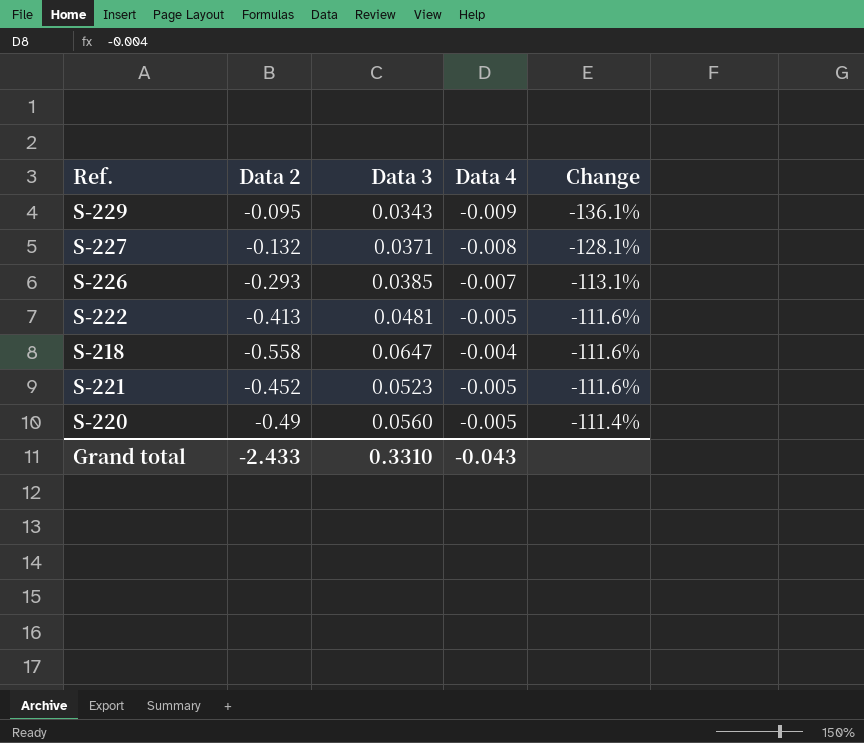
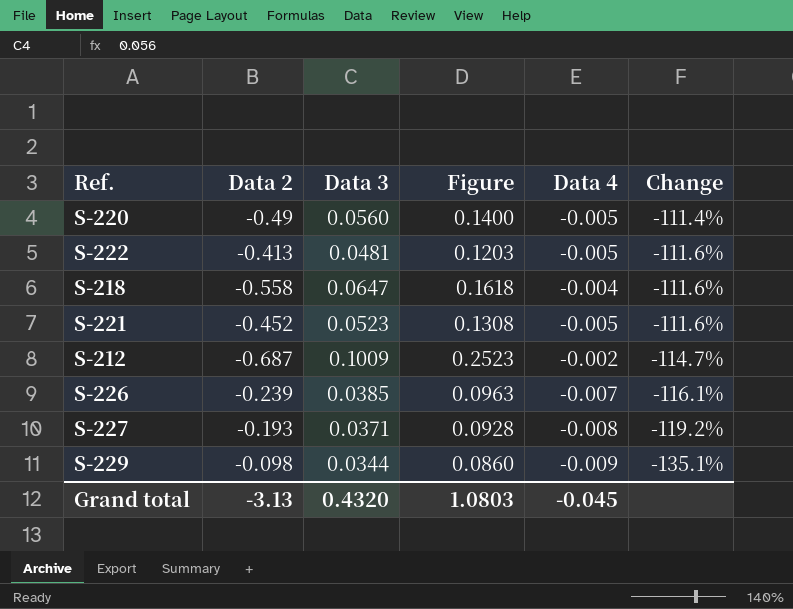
row order: Change ascending -> Change descending
column Figure | formula: none -> [Data 3] * 2.5
row S-212: none -> -0.687 | 0.1009 | 0.2523 | -0.002 | -114.7%
S-226 | Data 2: -0.293 -> -0.239
S-226 | Change: -113.1% -> -116.1%
S-227 | Data 2: -0.132 -> -0.193
S-227 | Change: -128.1% -> -119.2%
S-229 | Data 2: -0.095 -> -0.098
S-229 | Data 3: 0.0343 -> 0.0344
S-229 | Change: -136.1% -> -135.1%
Grand total | Data 2: -2.433 -> -3.13
Grand total | Data 3: 0.3310 -> 0.4320
Grand total | Data 4: -0.043 -> -0.045

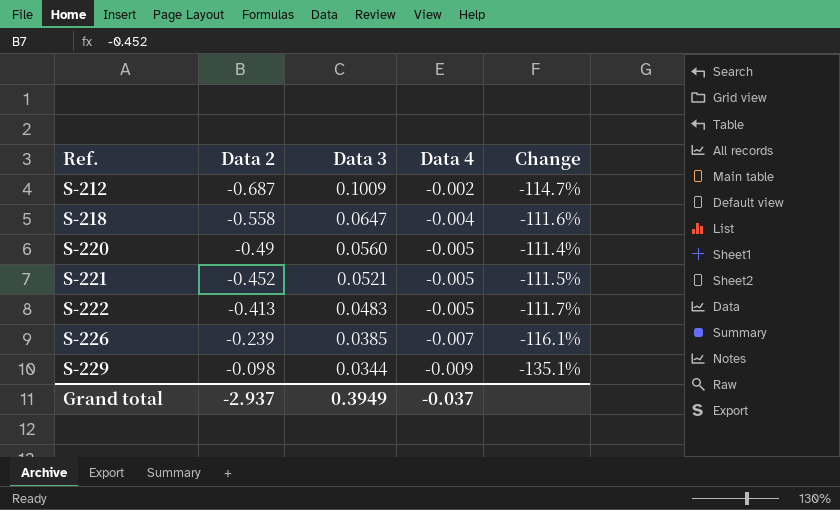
row order: Change descending -> Ref. ascending
column Figure | formula: [Data 3] * 2.5 -> none
row S-227: -0.193 | 0.0371 | 0.0928 | -0.008 | -119.2% -> none
S-221 | Data 3: 0.0523 -> 0.0521
S-221 | Change: -111.6% -> -111.5%
S-222 | Data 3: 0.0481 -> 0.0483
S-222 | Change: -111.6% -> -111.7%
Grand total | Data 2: -3.13 -> -2.937
Grand total | Data 3: 0.4320 -> 0.3949
Grand total | Data 4: -0.045 -> -0.037

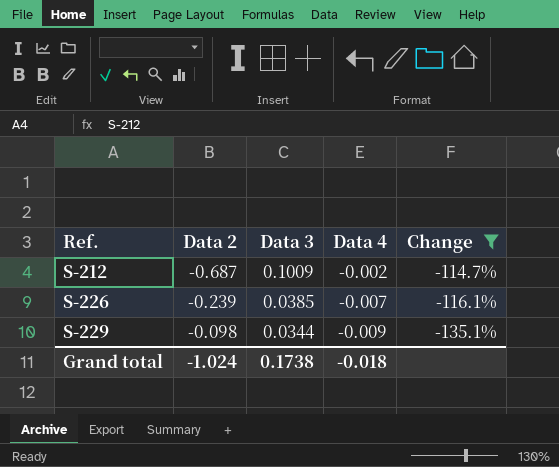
filter: none -> Change <= -114.7%
Grand total | Data 2: -2.937 -> -1.024
Grand total | Data 3: 0.3949 -> 0.1738
Grand total | Data 4: -0.037 -> -0.018

